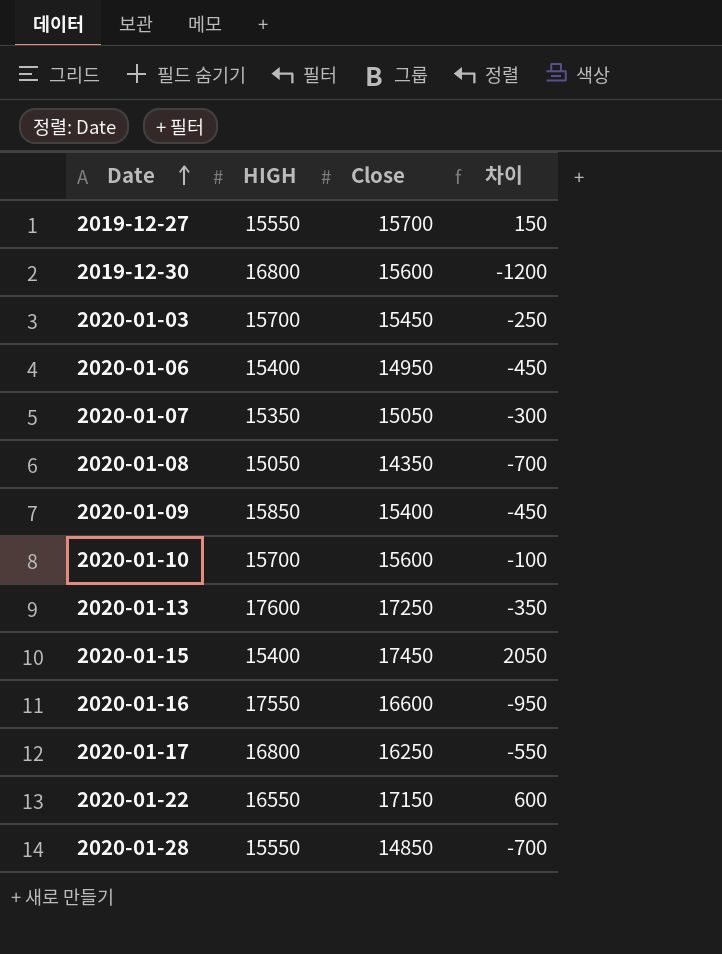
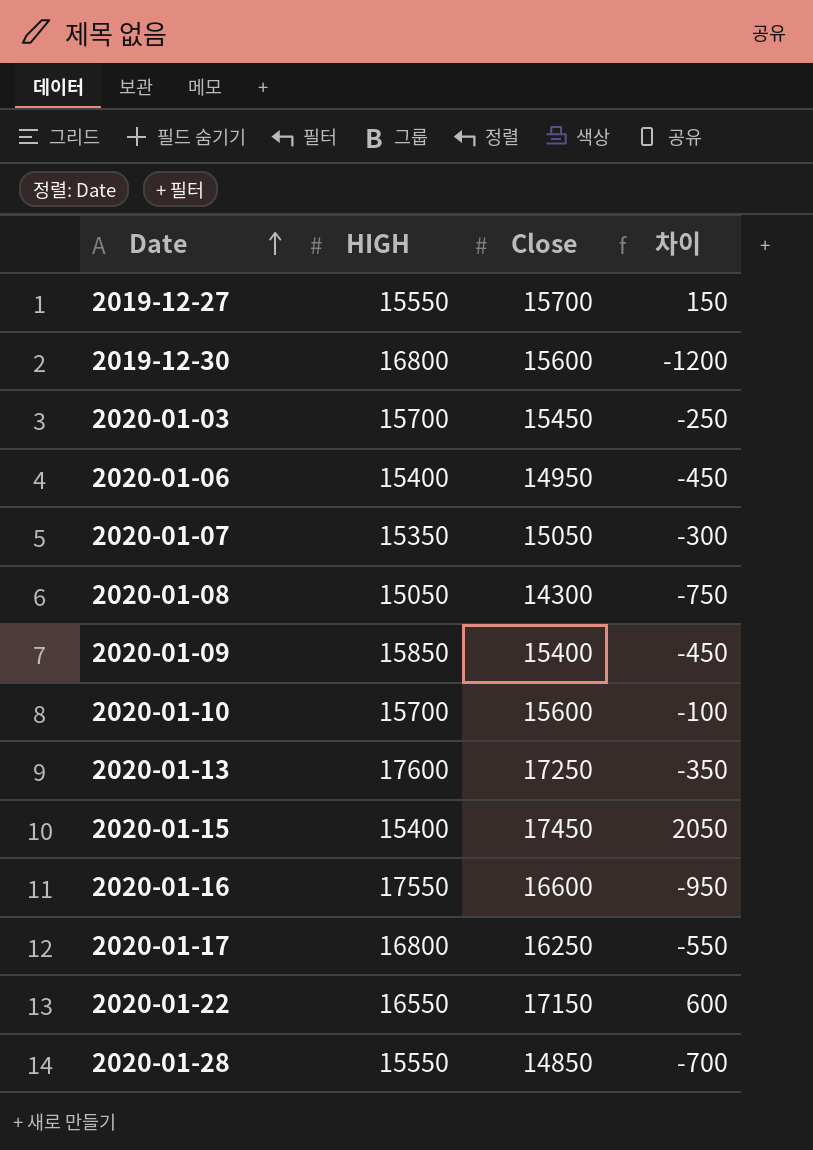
2020-01-08 | Close: 14350 -> 14300
2020-01-08 | 차이: -700 -> -750

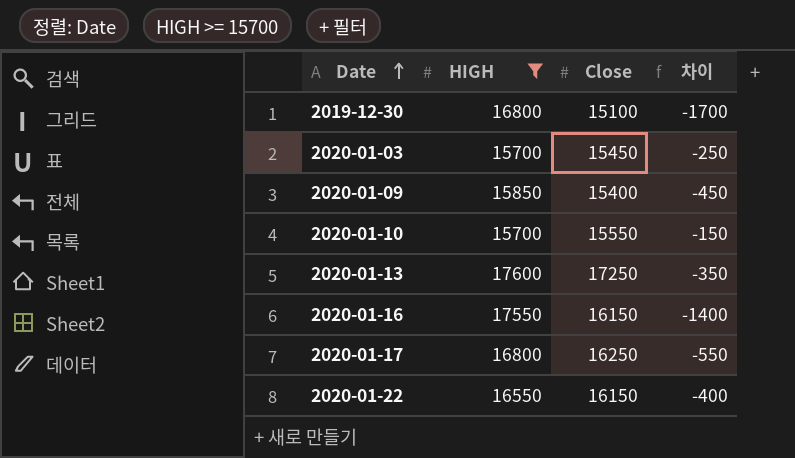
filter: none -> HIGH >= 15700
2019-12-30 | Close: 15600 -> 15100
2019-12-30 | 차이: -1200 -> -1700
2020-01-10 | Close: 15600 -> 15550
2020-01-10 | 차이: -100 -> -150
2020-01-16 | Close: 16600 -> 16150
2020-01-16 | 차이: -950 -> -1400
2020-01-22 | Close: 17150 -> 16150
2020-01-22 | 차이: 600 -> -400

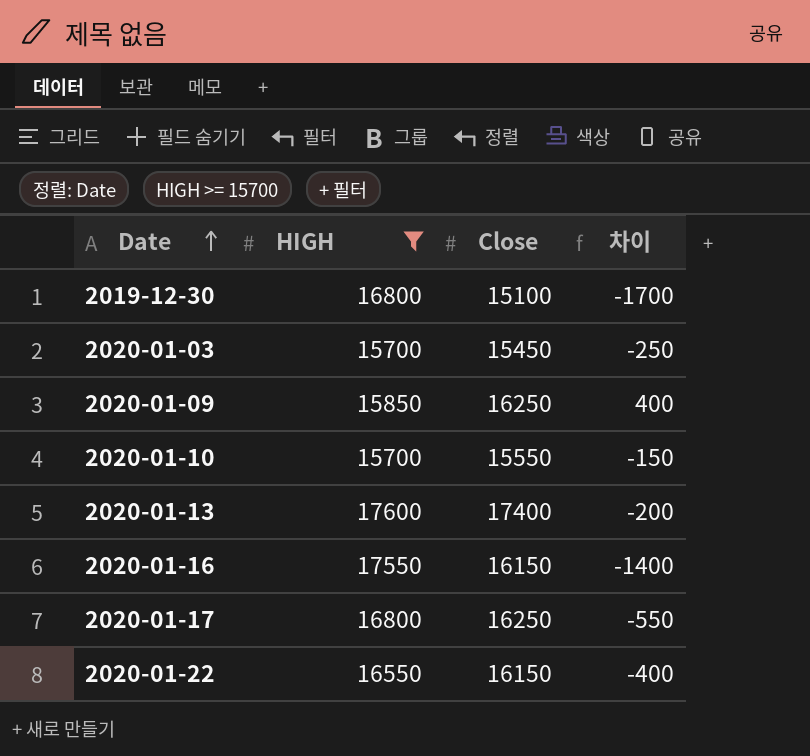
2020-01-09 | Close: 15400 -> 16250
2020-01-09 | 차이: -450 -> 400
2020-01-13 | Close: 17250 -> 17400
2020-01-13 | 차이: -350 -> -200

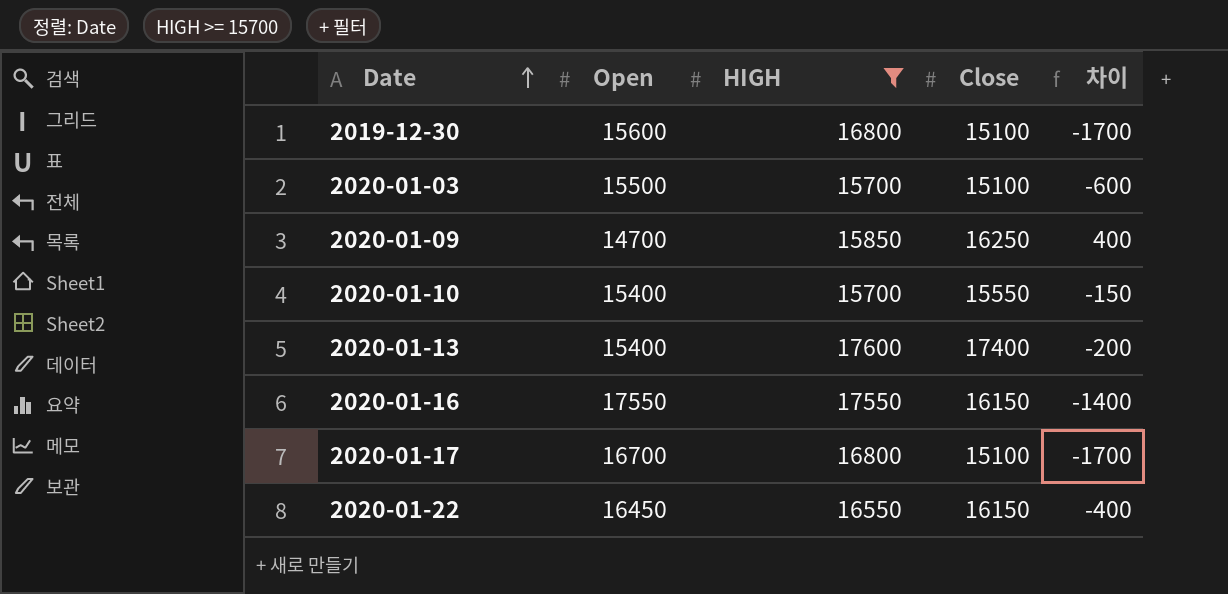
column Open | position: none -> 2
2020-01-03 | Close: 15450 -> 15100
2020-01-03 | 차이: -250 -> -600
2020-01-17 | Close: 16250 -> 15100
2020-01-17 | 차이: -550 -> -1700

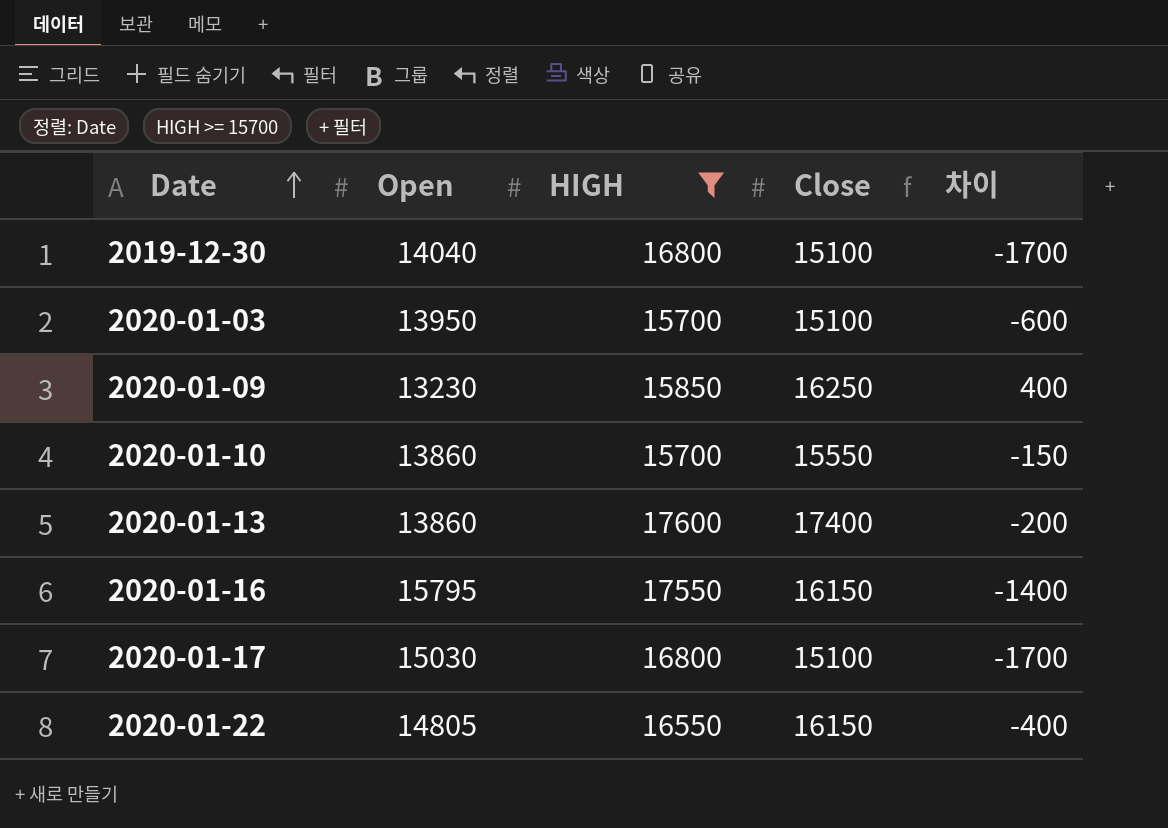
2019-12-30 | Open: 15600 -> 14040
2020-01-03 | Open: 15500 -> 13950
2020-01-09 | Open: 14700 -> 13230
2020-01-10 | Open: 15400 -> 13860
2020-01-13 | Open: 15400 -> 13860
2020-01-16 | Open: 17550 -> 15795
2020-01-17 | Open: 16700 -> 15030
2020-01-22 | Open: 16450 -> 14805

